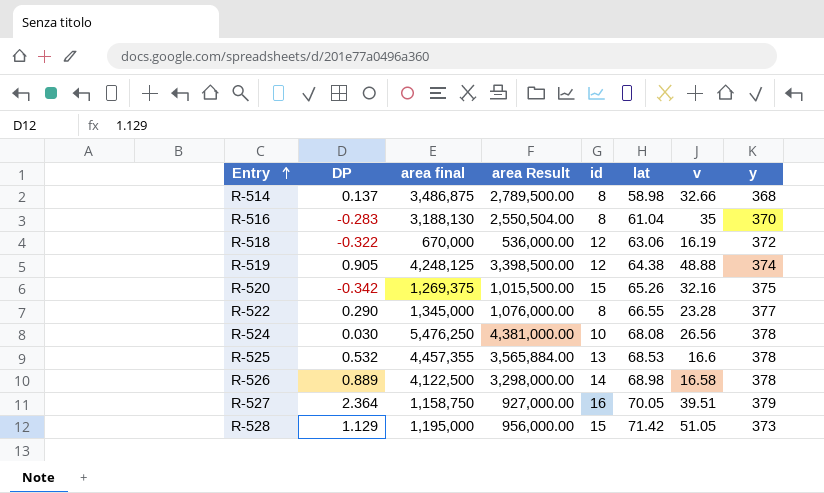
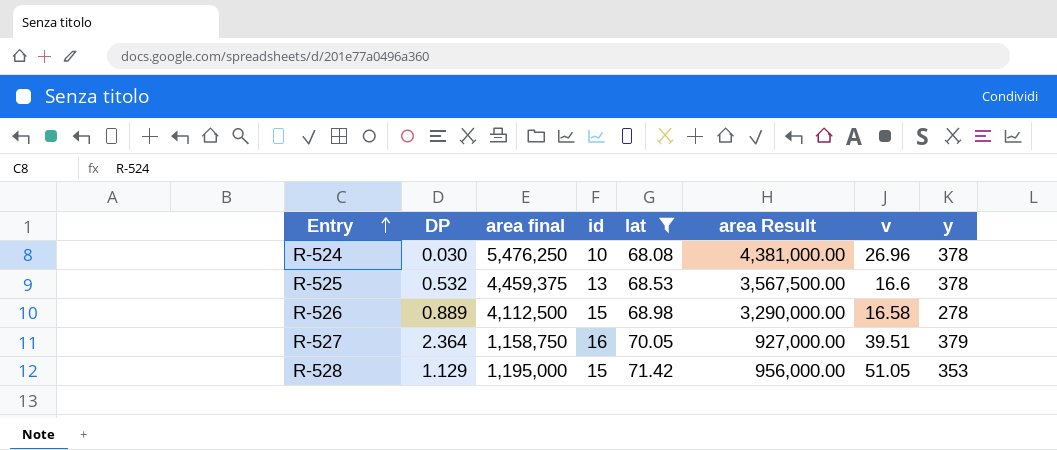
filter: none -> lat >= 68.08
column area Result | position: 4 -> 6
R-524 | v: 26.56 -> 26.96
R-525 | area final: 4,457,355 -> 4,459,375
R-525 | area Result: 3,565,884.00 -> 3,567,500.00
R-526 | area final: 4,122,500 -> 4,112,500
R-526 | id: 14 -> 15
R-526 | area Result: 3,298,000.00 -> 3,290,000.00
R-526 | y: 378 -> 278
R-528 | y: 373 -> 353

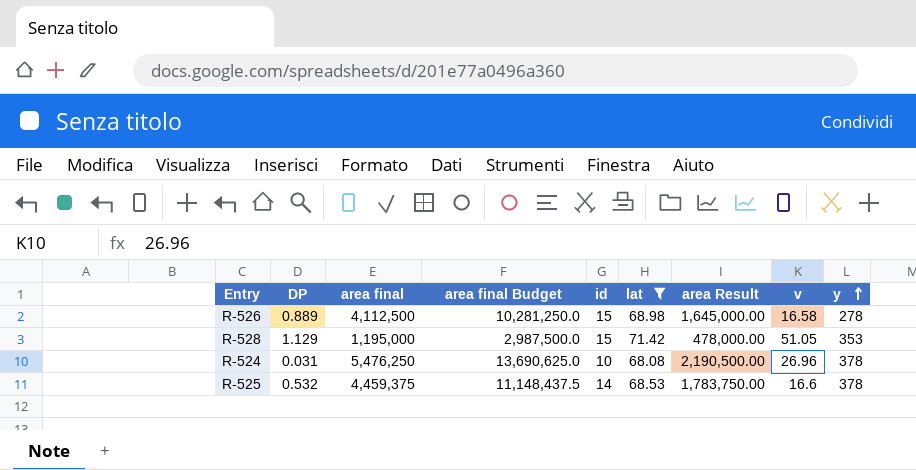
row order: Entry ascending -> y ascending
column area final Budget | formula: none -> [area final] * 2.5
column area Result | formula: [area final] * 0.8 -> [area final] * 0.4
row R-527: 2.364 | 1,158,750 | 16 | 70.05 | 927,000.00 | 39.51 | 379 -> none
R-524 | DP: 0.030 -> 0.031
R-525 | id: 13 -> 14

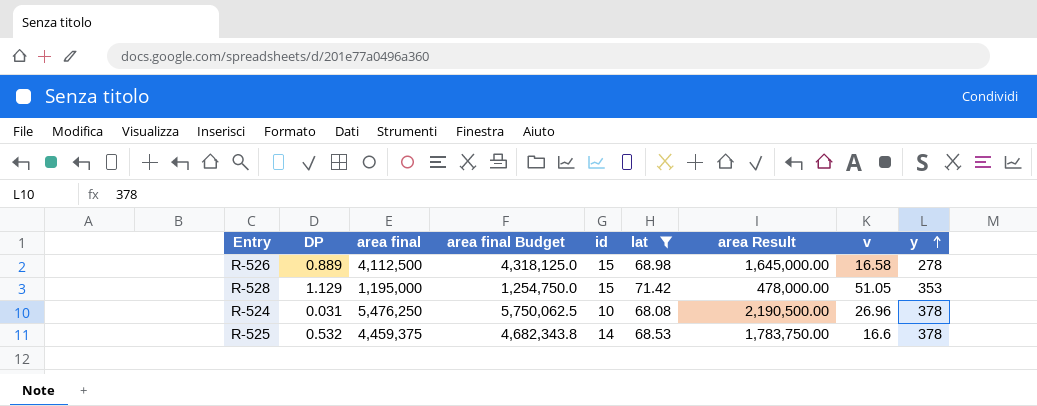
column area final Budget | formula: [area final] * 2.5 -> [area final] * 1.05

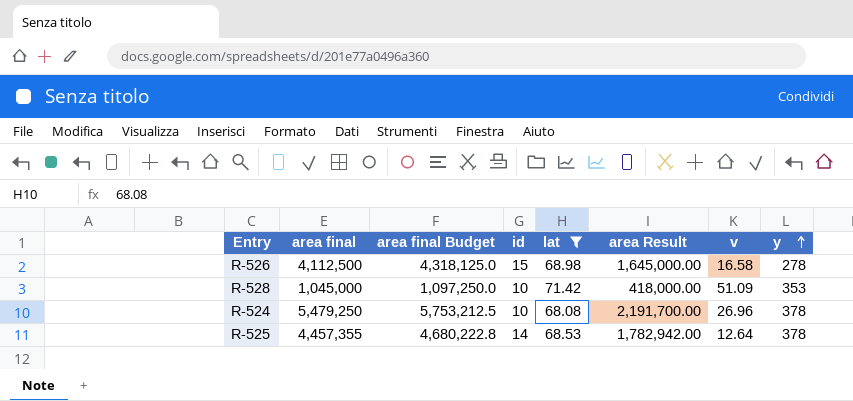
column DP | position: 2 -> none
R-528 | area final: 1,195,000 -> 1,045,000
R-528 | area final Budget: 1,254,750.0 -> 1,097,250.0
R-528 | id: 15 -> 10
R-528 | area Result: 478,000.00 -> 418,000.00
R-528 | v: 51.05 -> 51.09
R-524 | area final: 5,476,250 -> 5,479,250
R-524 | area final Budget: 5,750,062.5 -> 5,753,212.5
R-524 | area Result: 2,190,500.00 -> 2,191,700.00
R-525 | area final: 4,459,375 -> 4,457,355
R-525 | area final Budget: 4,682,343.8 -> 4,680,222.8
R-525 | area Result: 1,783,750.00 -> 1,782,942.00
R-525 | v: 16.6 -> 12.64

